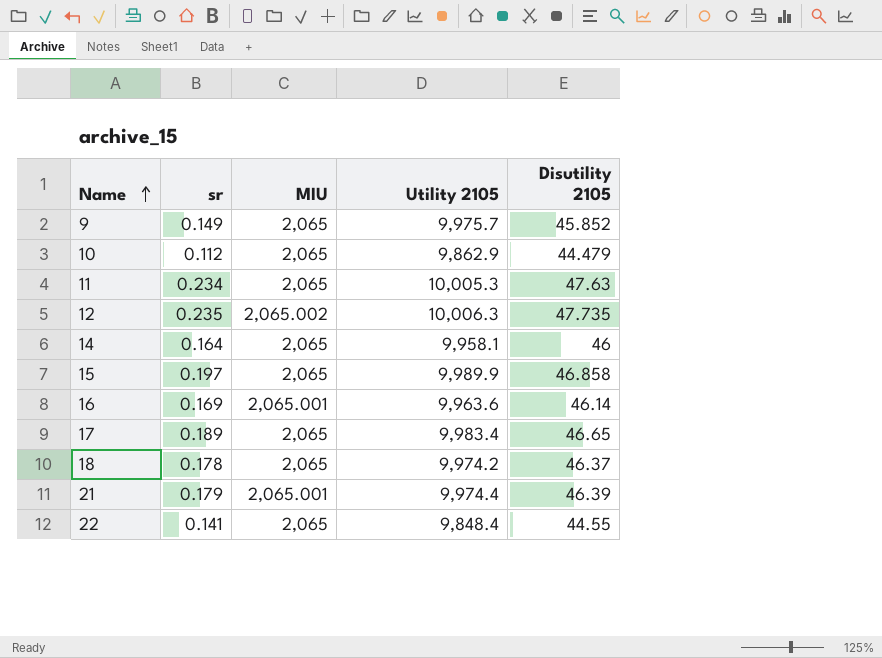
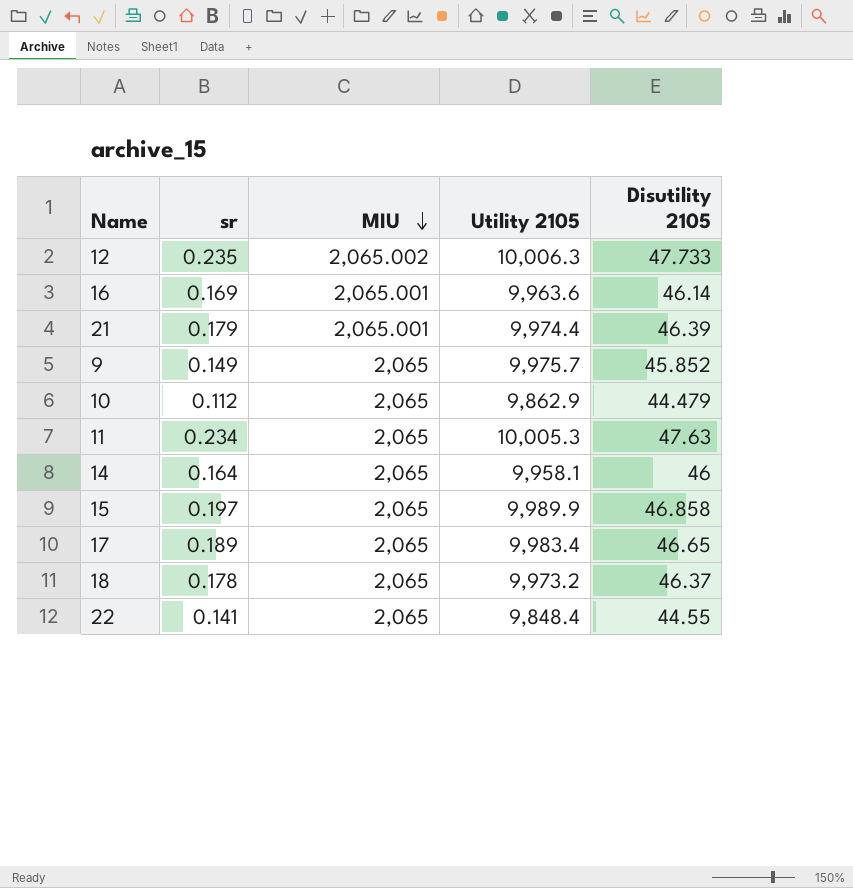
row order: Name ascending -> MIU descending
12 | Disutility 2105: 47.735 -> 47.733
18 | Utility 2105: 9,974.2 -> 9,973.2

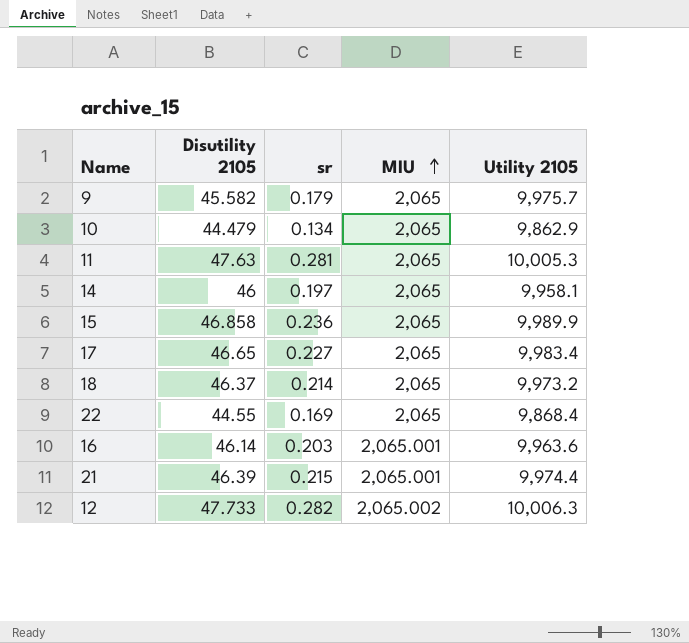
row order: MIU descending -> MIU ascending
column Disutility 2105 | position: 5 -> 2
9 | Disutility 2105: 45.852 -> 45.582
9 | sr: 0.149 -> 0.179
10 | sr: 0.112 -> 0.134
11 | sr: 0.234 -> 0.281
14 | sr: 0.164 -> 0.197
15 | sr: 0.197 -> 0.236
17 | sr: 0.189 -> 0.227
18 | sr: 0.178 -> 0.214
22 | sr: 0.141 -> 0.169
22 | Utility 2105: 9,848.4 -> 9,868.4
16 | sr: 0.169 -> 0.203
21 | sr: 0.179 -> 0.215
12 | sr: 0.235 -> 0.282

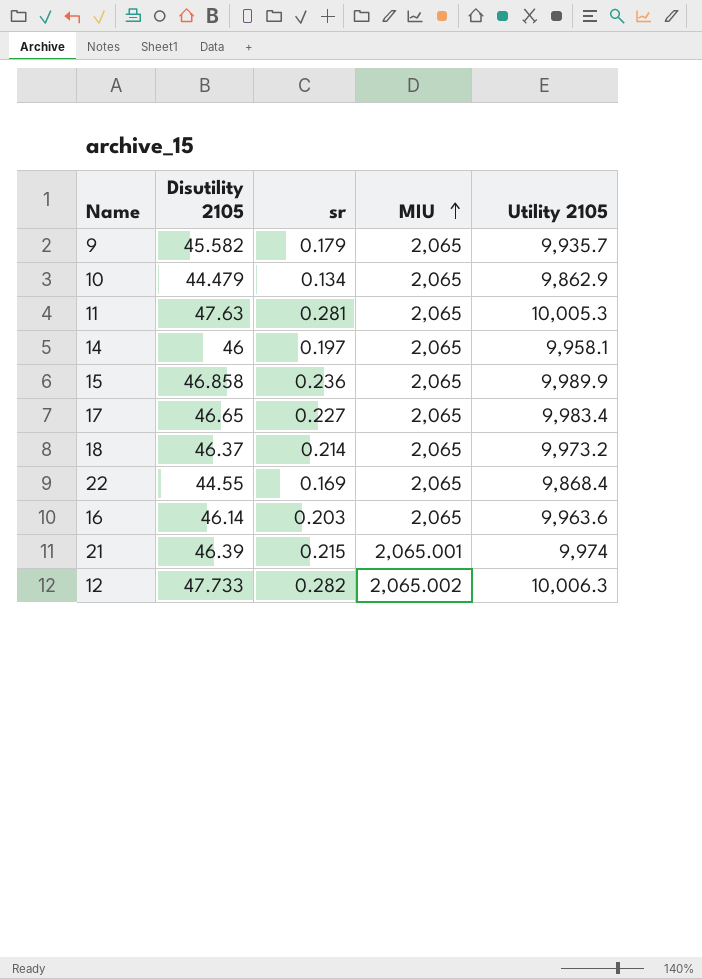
9 | Utility 2105: 9,975.7 -> 9,935.7
16 | MIU: 2,065.001 -> 2,065
21 | Utility 2105: 9,974.4 -> 9,974

